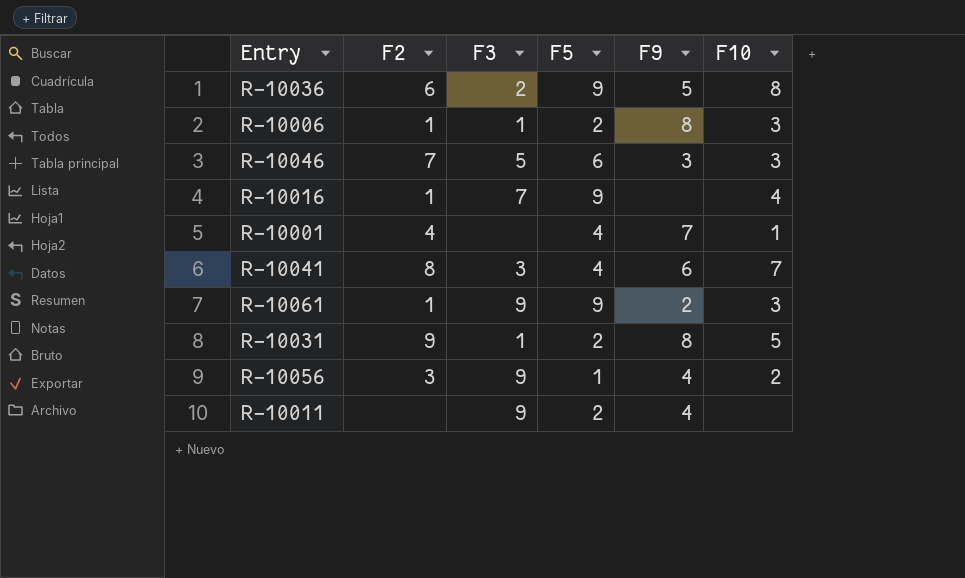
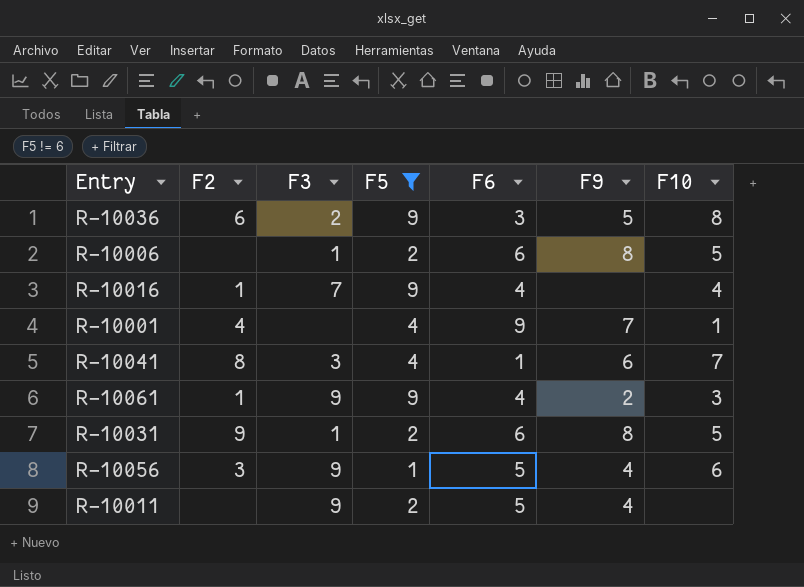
filter: none -> F5 != 6
column F6 | position: none -> 5
R-10006 | F2: 1 -> none
R-10006 | F10: 3 -> 5
R-10056 | F10: 2 -> 6

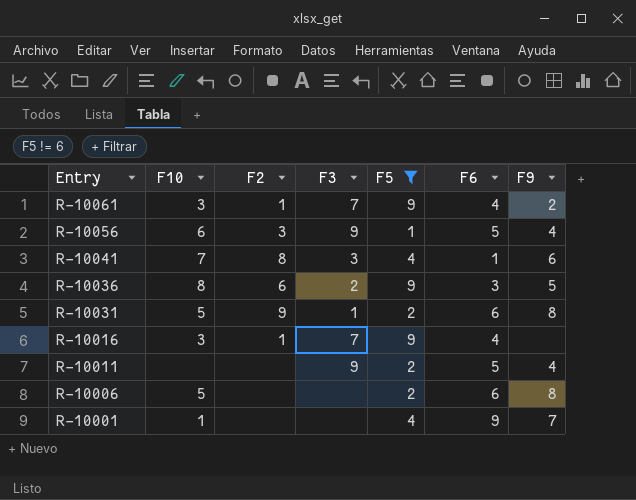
row order: none -> Entry descending
column F10 | position: 7 -> 2
R-10061 | F3: 9 -> 7
R-10016 | F10: 4 -> 3
R-10006 | F3: 1 -> none
R-10001 | F2: 4 -> none

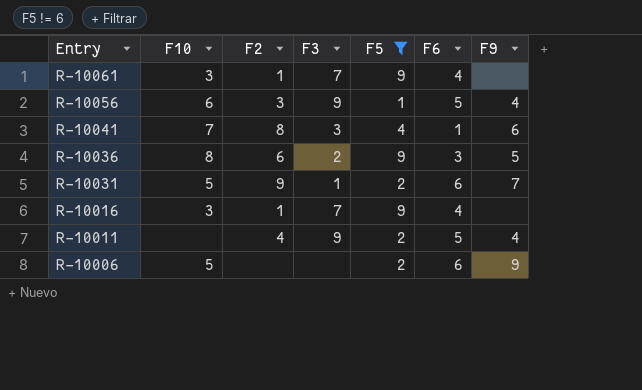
row R-10001: 1 | none | none | 4 | 9 | 7 -> none
R-10061 | F9: 2 -> none
R-10031 | F9: 8 -> 7
R-10011 | F2: none -> 4
R-10006 | F9: 8 -> 9

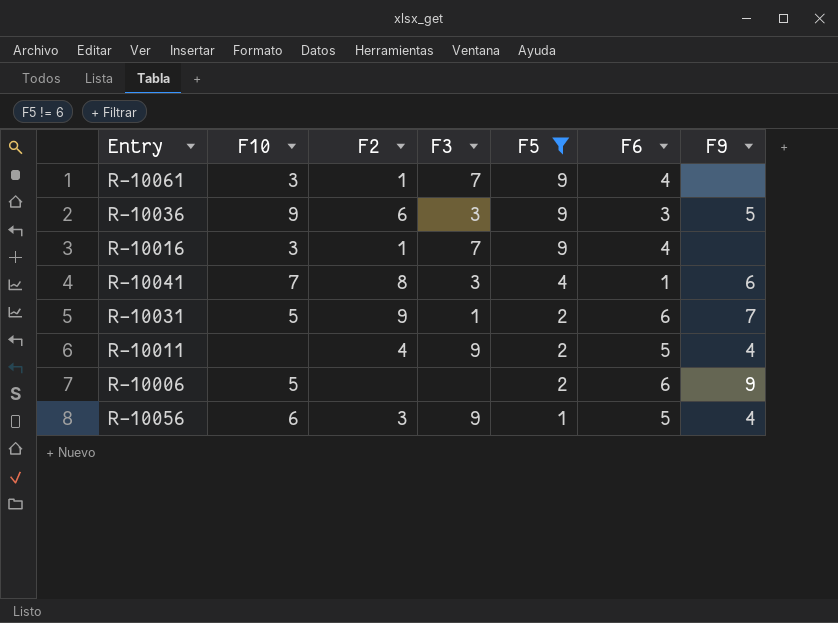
row order: Entry descending -> F5 descending
R-10036 | F10: 8 -> 9
R-10036 | F3: 2 -> 3

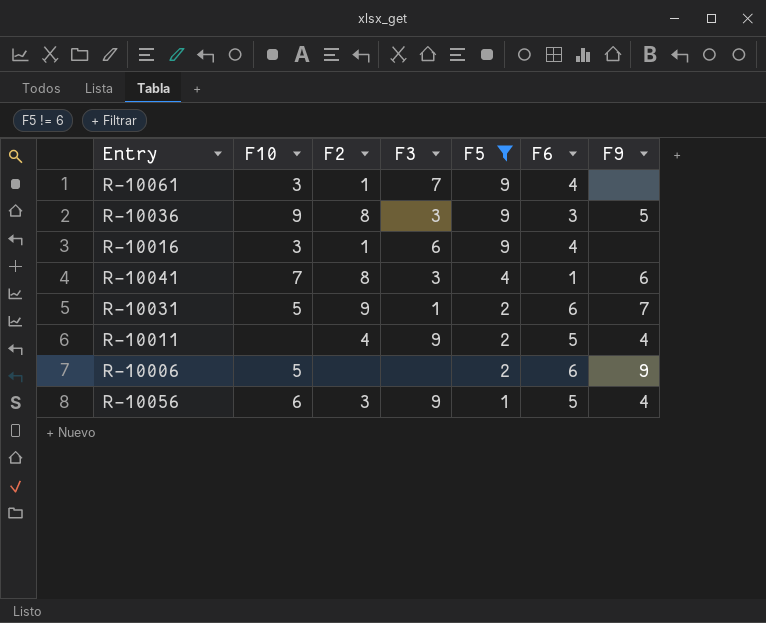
R-10036 | F2: 6 -> 8
R-10016 | F3: 7 -> 6

